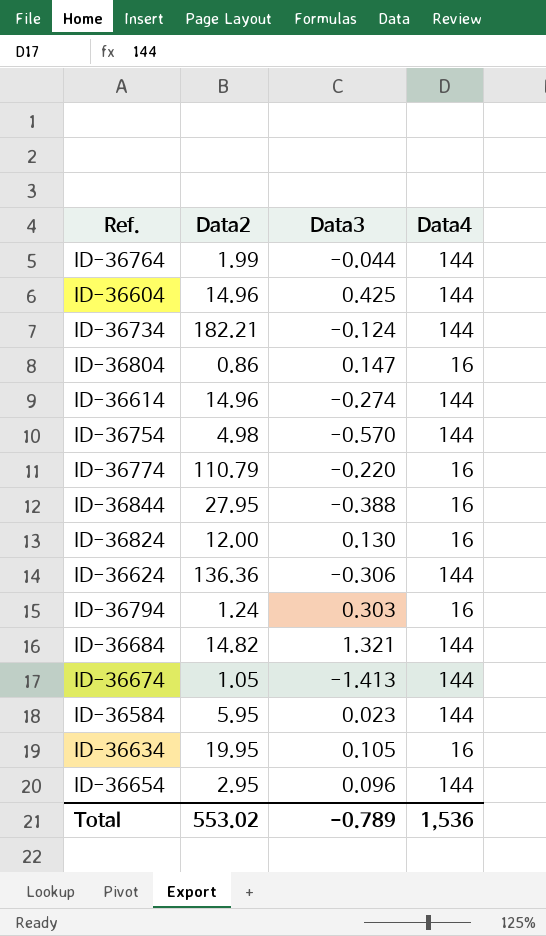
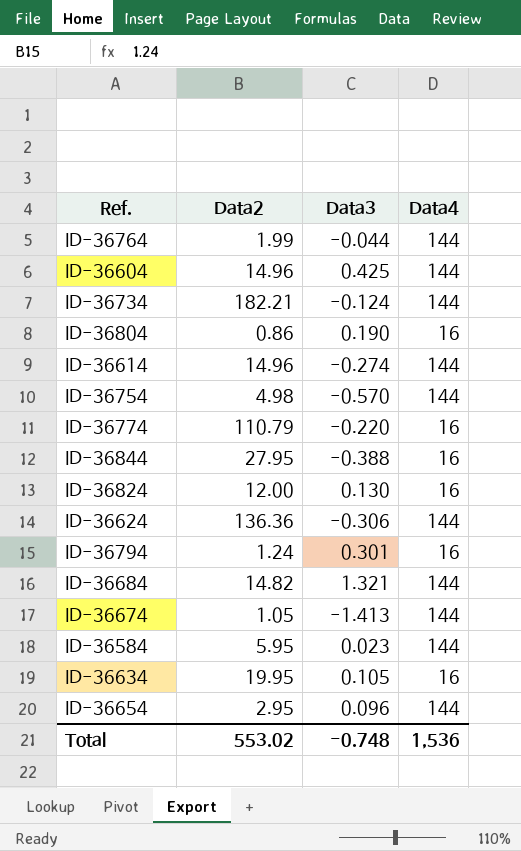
ID-36804 | Data3: 0.147 -> 0.190
ID-36794 | Data3: 0.303 -> 0.301
Total | Data3: -0.789 -> -0.748

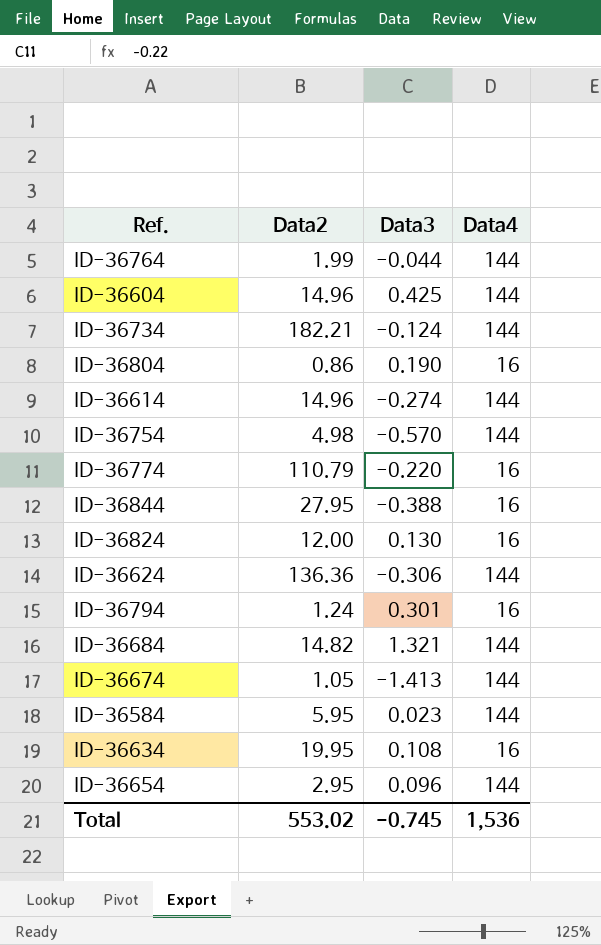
ID-36634 | Data3: 0.105 -> 0.108
Total | Data3: -0.748 -> -0.745

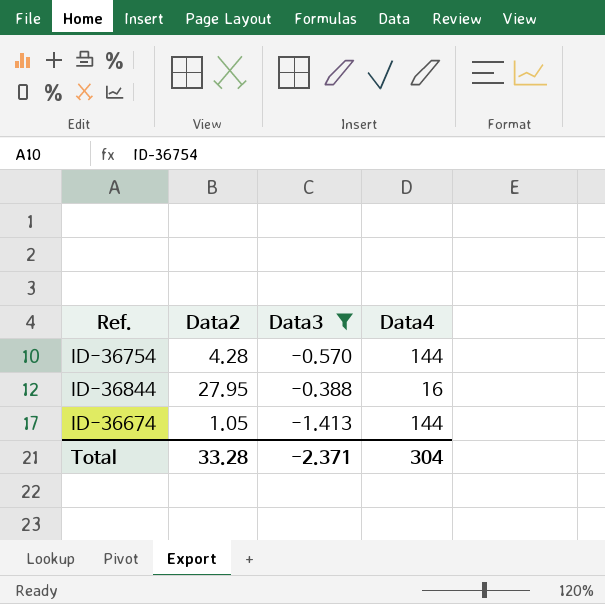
filter: none -> Data3 <= -0.388
ID-36754 | Data2: 4.98 -> 4.28
Total | Data2: 553.02 -> 33.28
Total | Data3: -0.745 -> -2.371
Total | Data4: 1,536 -> 304

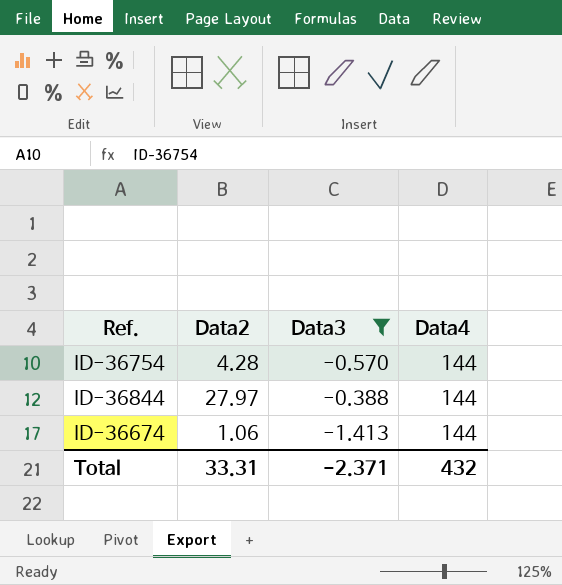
ID-36844 | Data2: 27.95 -> 27.97
ID-36844 | Data4: 16 -> 144
ID-36674 | Data2: 1.05 -> 1.06
Total | Data2: 33.28 -> 33.31
Total | Data4: 304 -> 432

